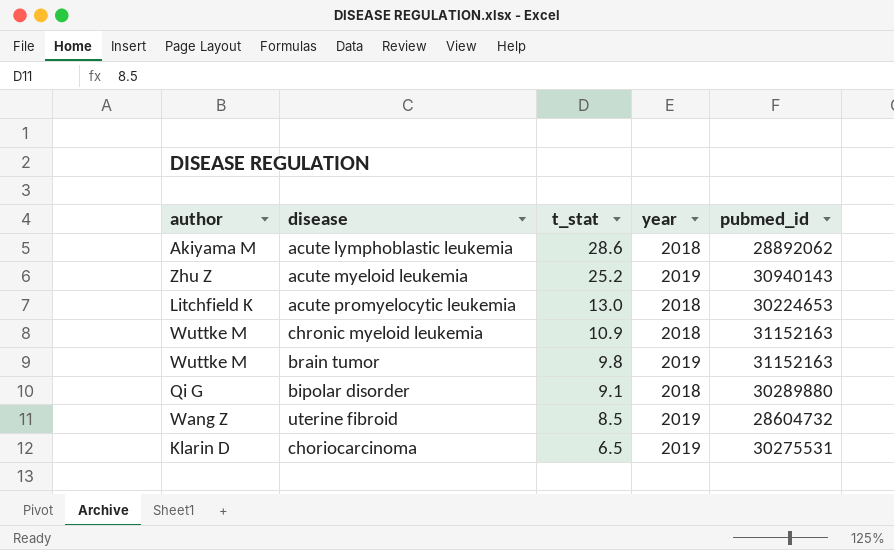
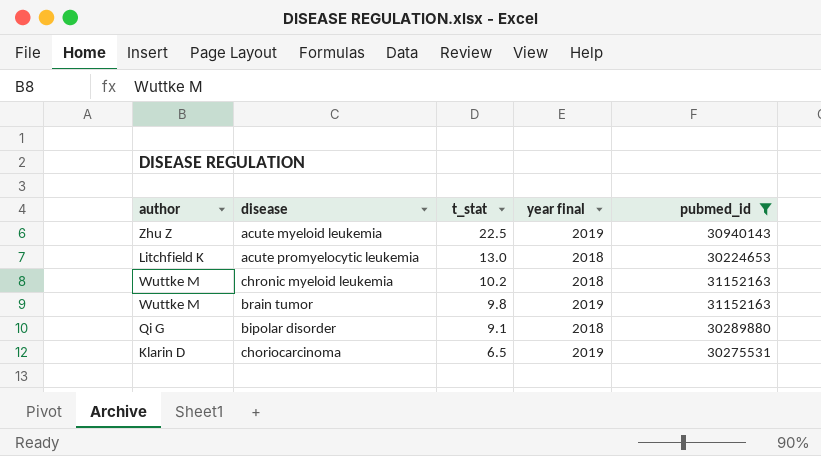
filter: none -> pubmed_id >= 30224653
column name: year -> year final
acute myeloid leukemia | t_stat: 25.2 -> 22.5
chronic myeloid leukemia | t_stat: 10.9 -> 10.2

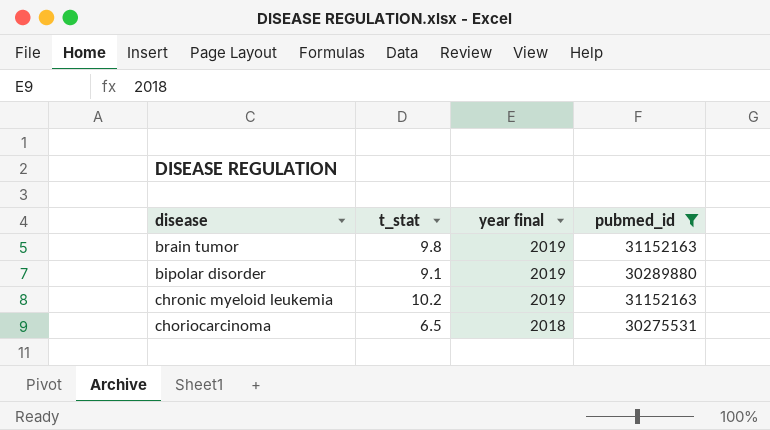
row order: t_stat descending -> year final descending
column author | position: 1 -> none
row acute myeloid leukemia: Zhu Z | 22.5 | 2019 | 30940143 -> none
row acute promyelocytic leukemia: Litchfield K | 13.0 | 2018 | 30224653 -> none
bipolar disorder | year final: 2018 -> 2019
chronic myeloid leukemia | year final: 2018 -> 2019
choriocarcinoma | year final: 2019 -> 2018

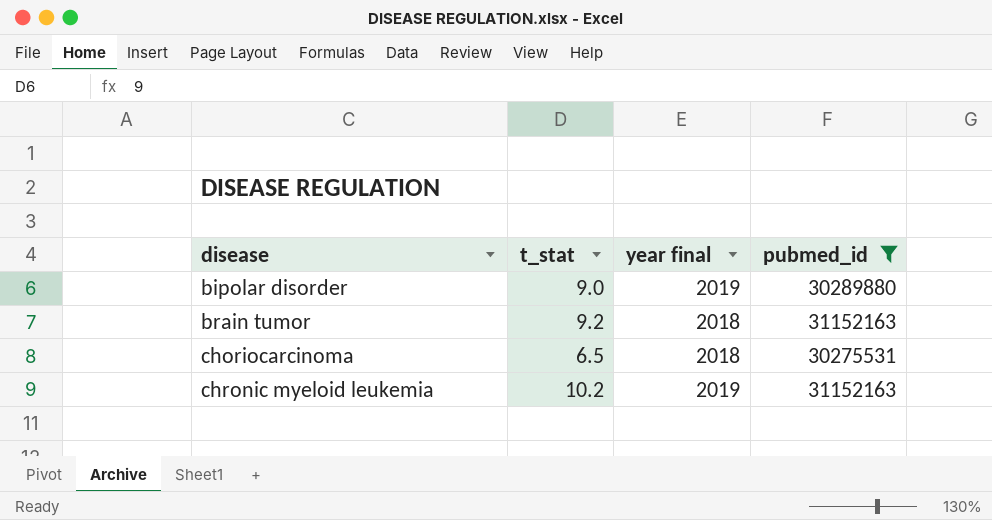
row order: year final descending -> disease ascending
bipolar disorder | t_stat: 9.1 -> 9.0
brain tumor | t_stat: 9.8 -> 9.2
brain tumor | year final: 2019 -> 2018

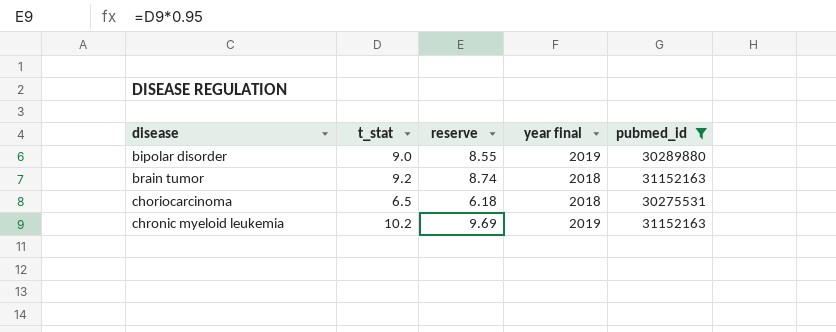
column reserve | formula: none -> [t_stat] * 0.95

